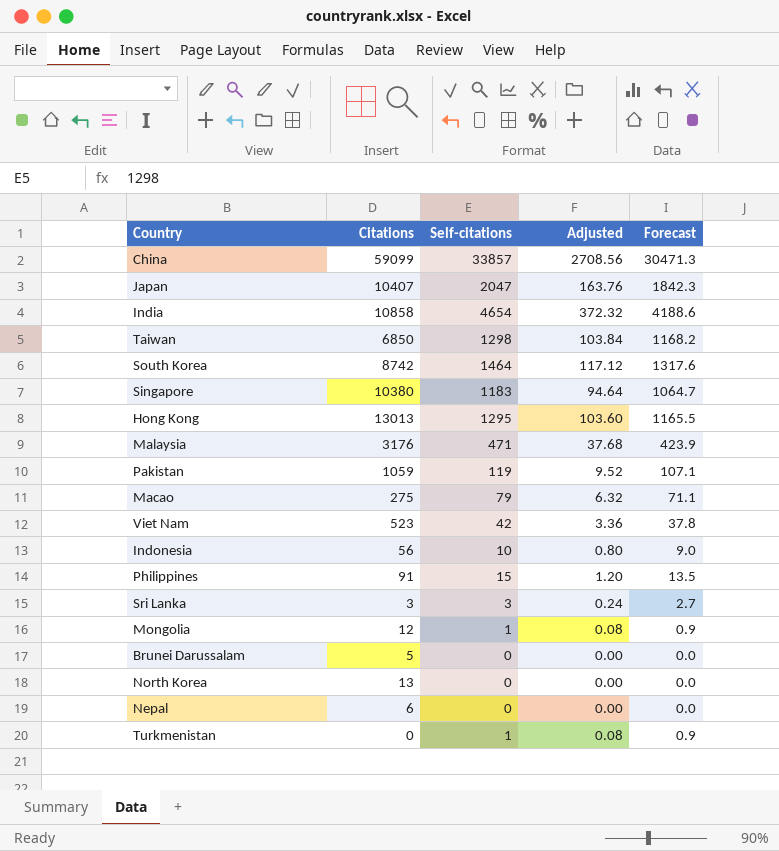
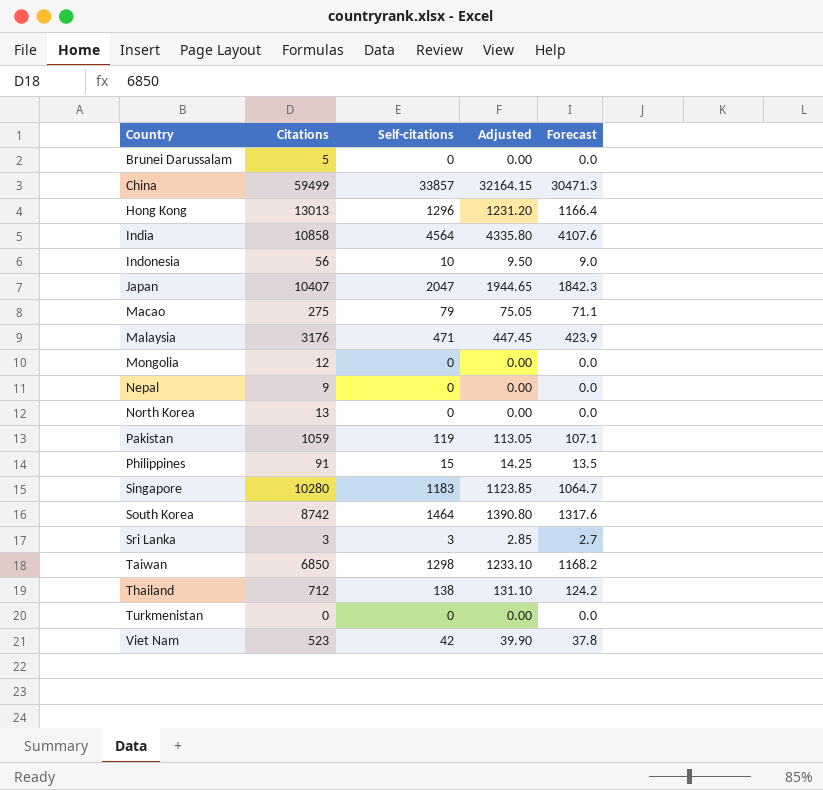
row order: none -> Country ascending
column Adjusted | formula: [Self-citations] * 0.08 -> [Self-citations] * 0.95
China | Citations: 59099 -> 59499
Hong Kong | Self-citations: 1295 -> 1296
Hong Kong | Forecast: 1165.5 -> 1166.4
India | Self-citations: 4654 -> 4564
India | Forecast: 4188.6 -> 4107.6
Mongolia | Self-citations: 1 -> 0
Mongolia | Forecast: 0.9 -> 0.0
Nepal | Citations: 6 -> 9
Singapore | Citations: 10380 -> 10280
row Thailand: none -> 712 | 138 | 131.10 | 124.2
Turkmenistan | Self-citations: 1 -> 0
Turkmenistan | Forecast: 0.9 -> 0.0

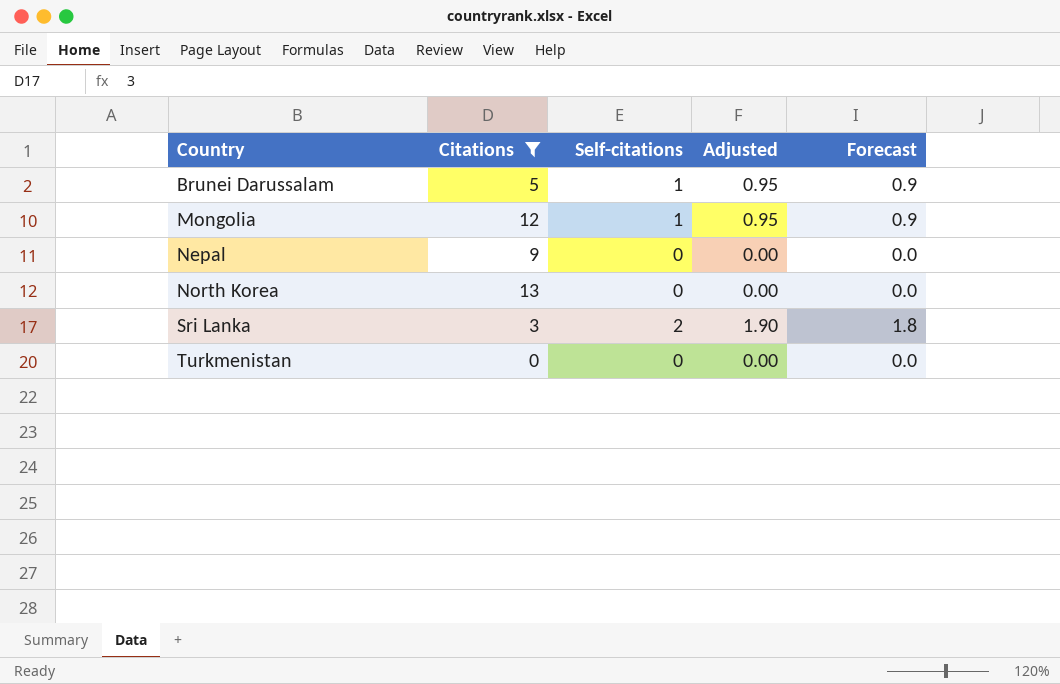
filter: none -> Citations <= 13
Brunei Darussalam | Self-citations: 0 -> 1
Brunei Darussalam | Adjusted: 0.00 -> 0.95
Brunei Darussalam | Forecast: 0.0 -> 0.9
Mongolia | Self-citations: 0 -> 1
Mongolia | Adjusted: 0.00 -> 0.95
Mongolia | Forecast: 0.0 -> 0.9
Sri Lanka | Self-citations: 3 -> 2
Sri Lanka | Adjusted: 2.85 -> 1.90
Sri Lanka | Forecast: 2.7 -> 1.8

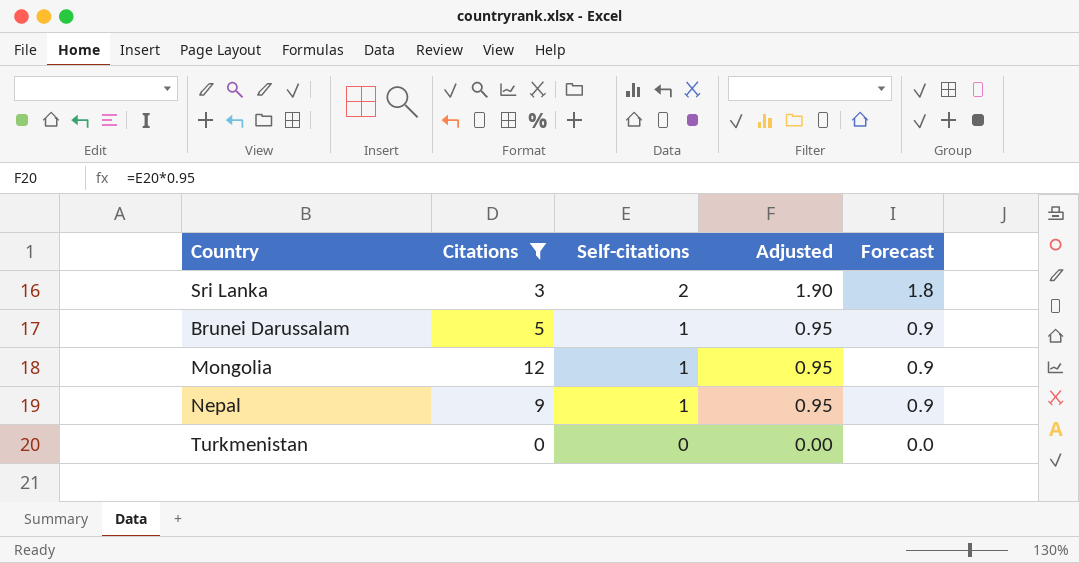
row order: Country ascending -> Self-citations descending
row North Korea: 13 | 0 | 0.00 | 0.0 -> none
Nepal | Self-citations: 0 -> 1
Nepal | Adjusted: 0.00 -> 0.95
Nepal | Forecast: 0.0 -> 0.9

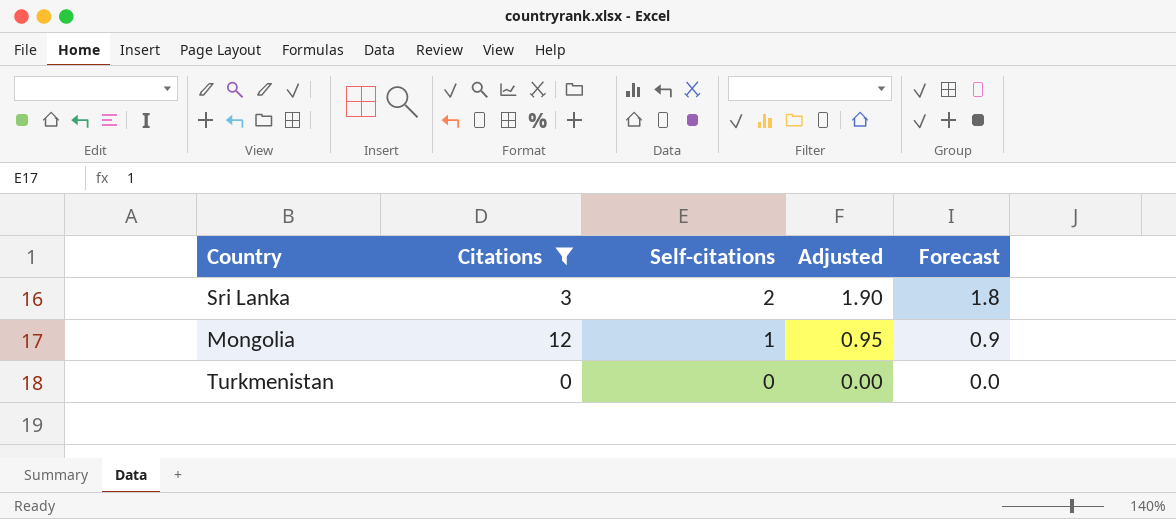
row Brunei Darussalam: 5 | 1 | 0.95 | 0.9 -> none
row Nepal: 9 | 1 | 0.95 | 0.9 -> none

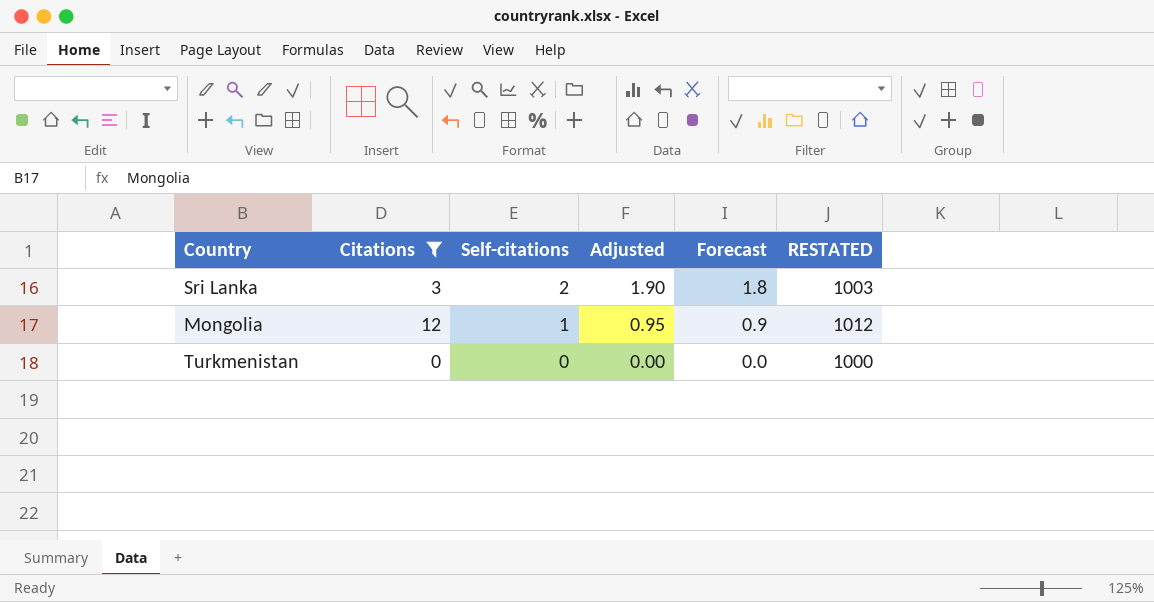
column RESTATED | formula: none -> [Citations] + 1000

